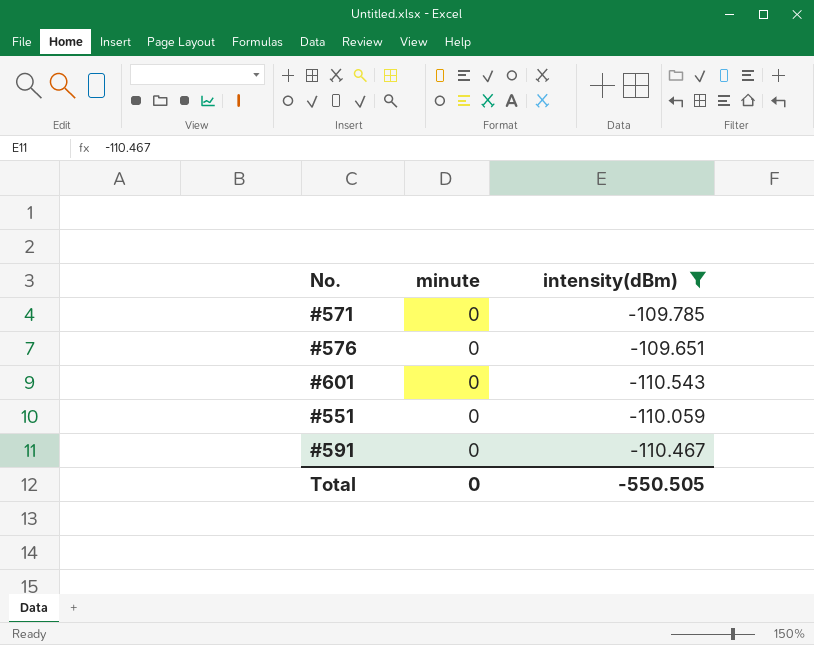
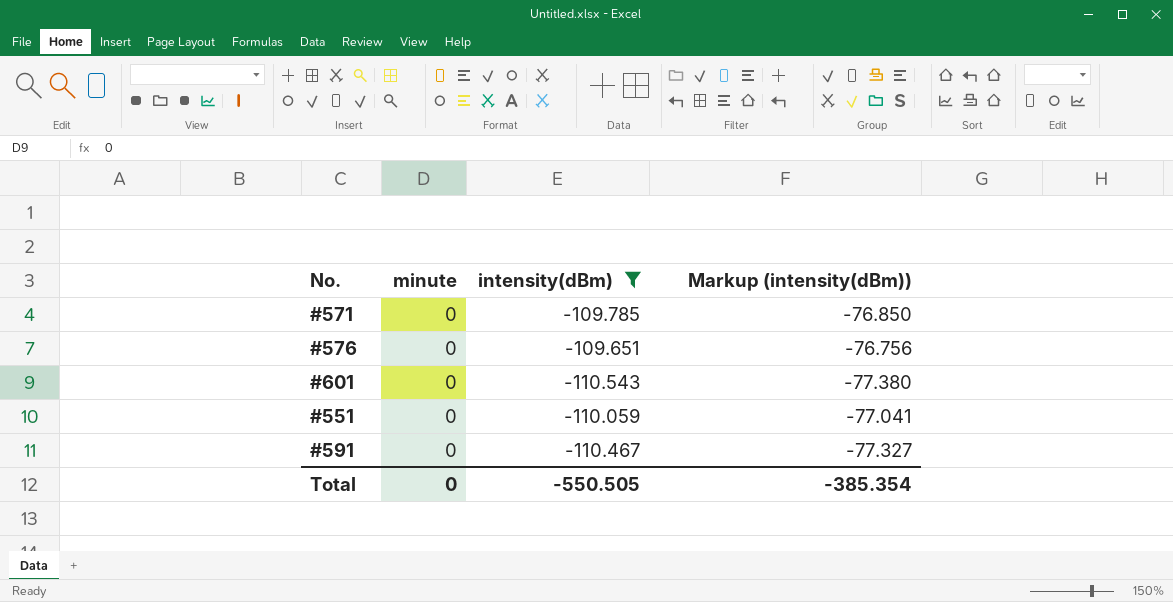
column Markup (intensity(dBm)) | formula: none -> [intensity(dBm)] * 0.7

